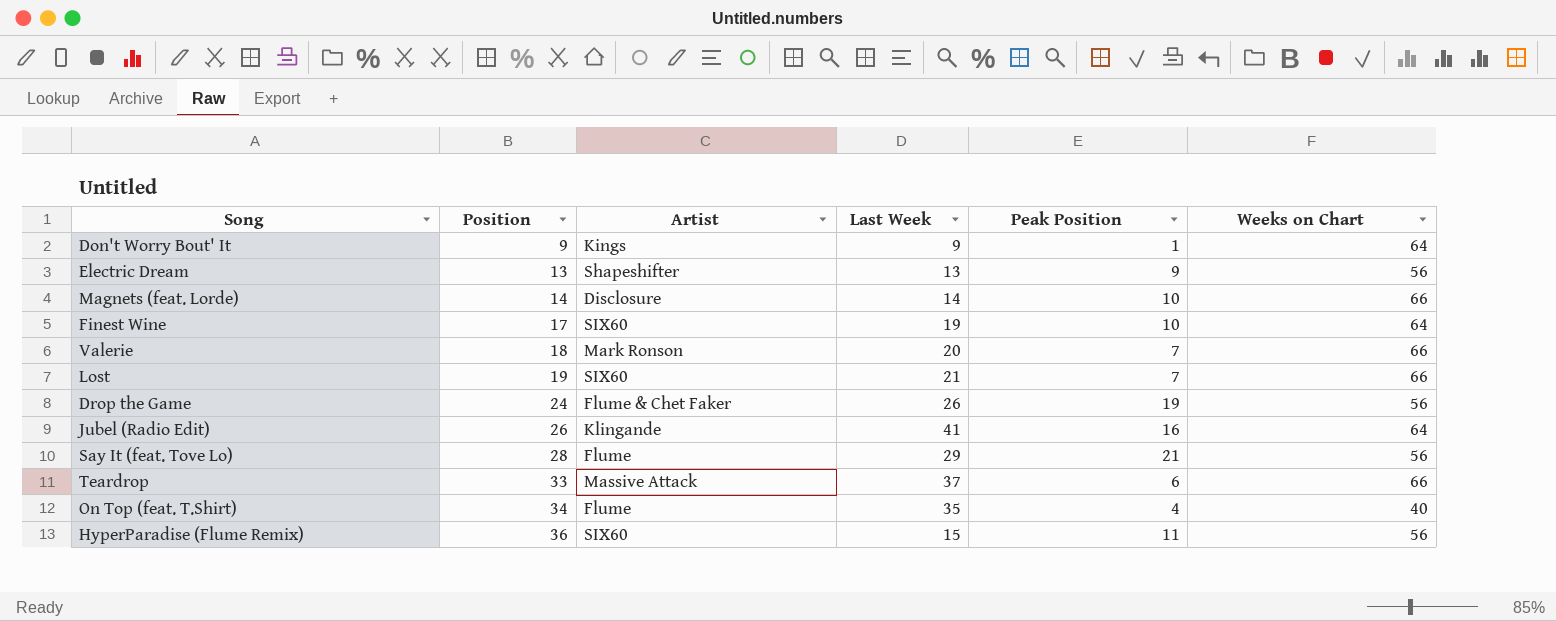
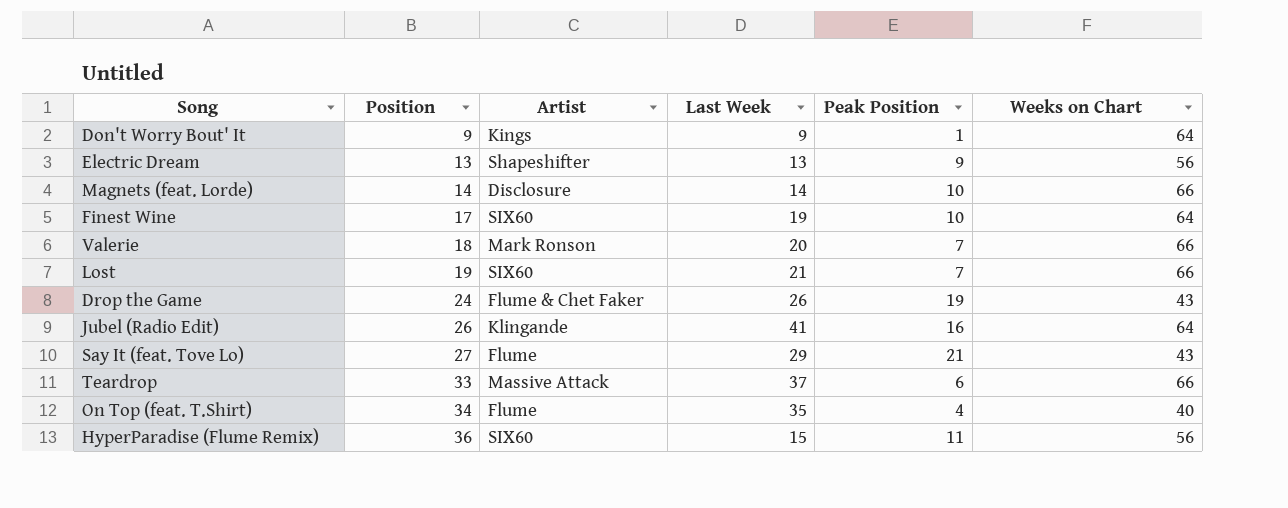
Drop the Game | Weeks on Chart: 56 -> 43
Say It (feat. Tove Lo) | Position: 28 -> 27
Say It (feat. Tove Lo) | Weeks on Chart: 56 -> 43

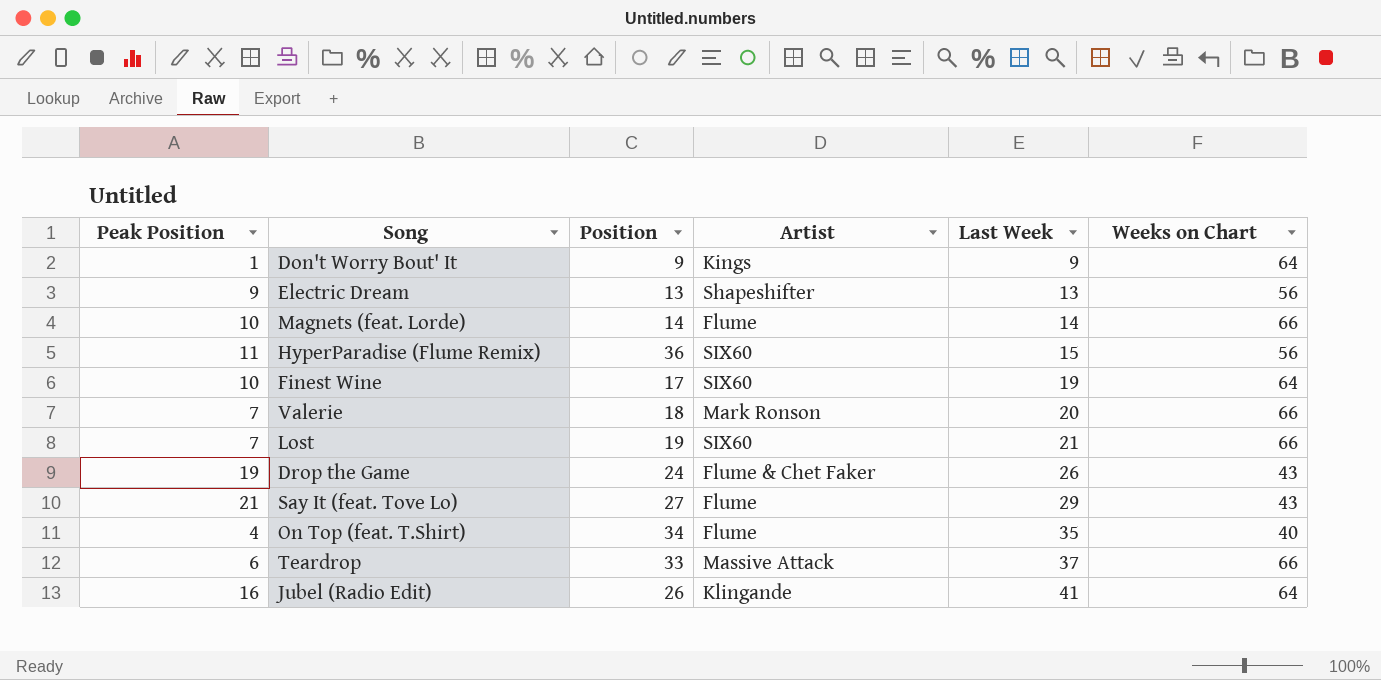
row order: Position ascending -> Last Week ascending
column Peak Position | position: 5 -> 1
Magnets (feat. Lorde) | Artist: Disclosure -> Flume

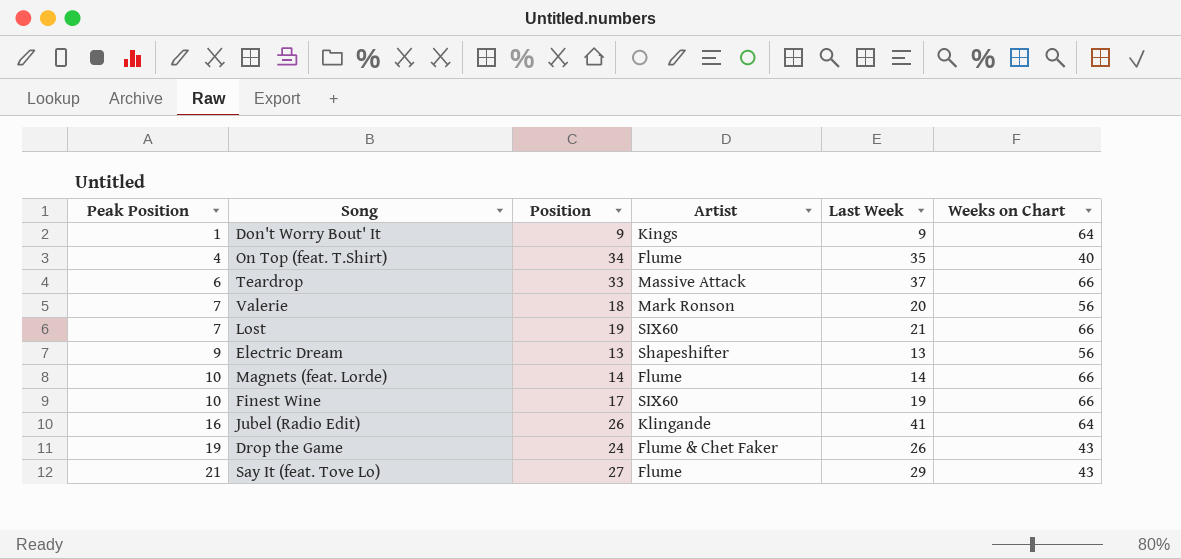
row order: Last Week ascending -> Peak Position ascending
row HyperParadise (Flume Remix): 11 | 36 | SIX60 | 15 | 56 -> none
Valerie | Weeks on Chart: 66 -> 56
Finest Wine | Weeks on Chart: 64 -> 66

